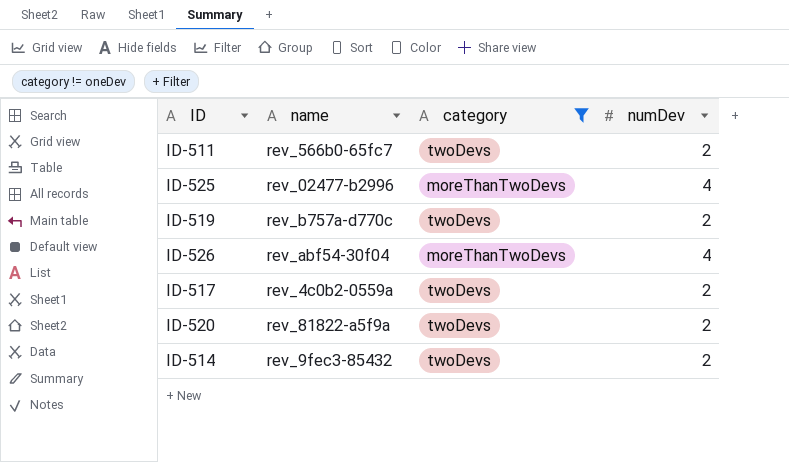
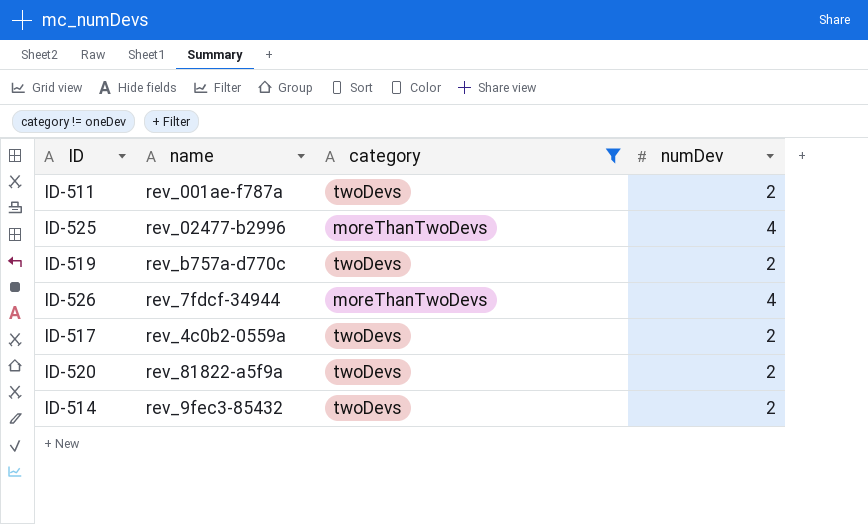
ID-511 | name: rev_566b0-65fc7 -> rev_001ae-f787a
ID-526 | name: rev_abf54-30f04 -> rev_7fdcf-34944

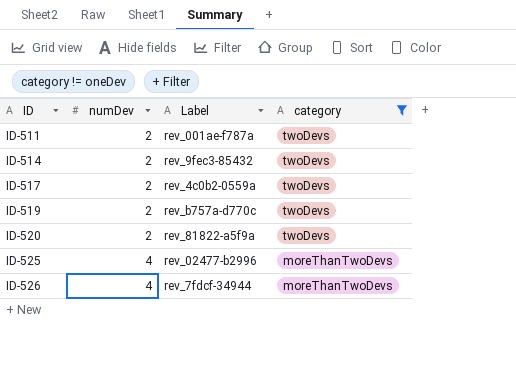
row order: none -> ID ascending
column numDev | position: 4 -> 2
column name: name -> Label

